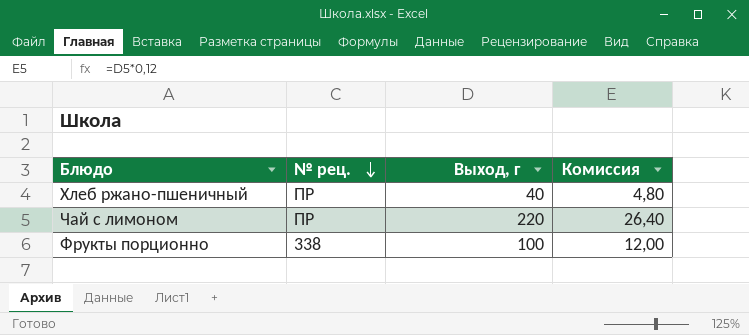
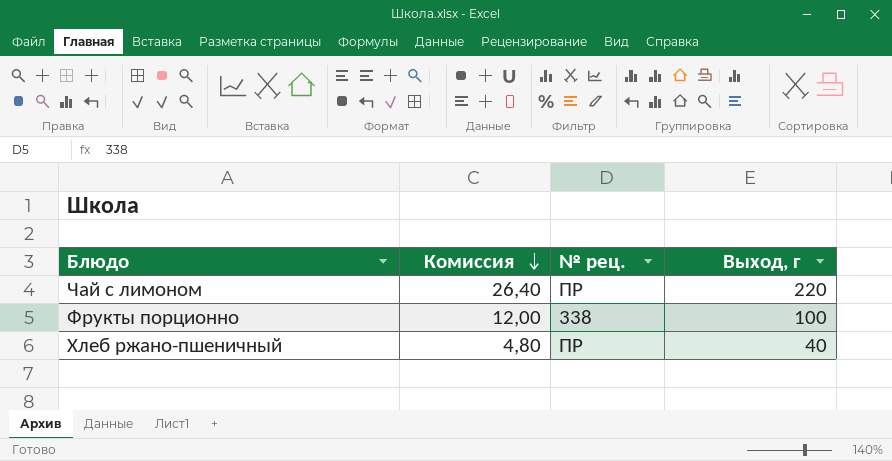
row order: № рец. descending -> Комиссия descending
column Комиссия | position: 4 -> 2

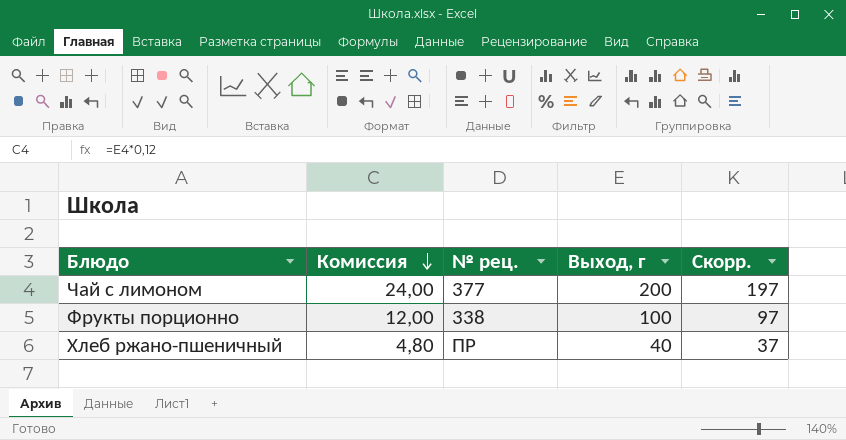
column Скорр. | formula: none -> [Выход, г] - 3
Чай с лимоном | Комиссия: 26,40 -> 24,00
Чай с лимоном | № рец.: ПР -> 377
Чай с лимоном | Выход, г: 220 -> 200

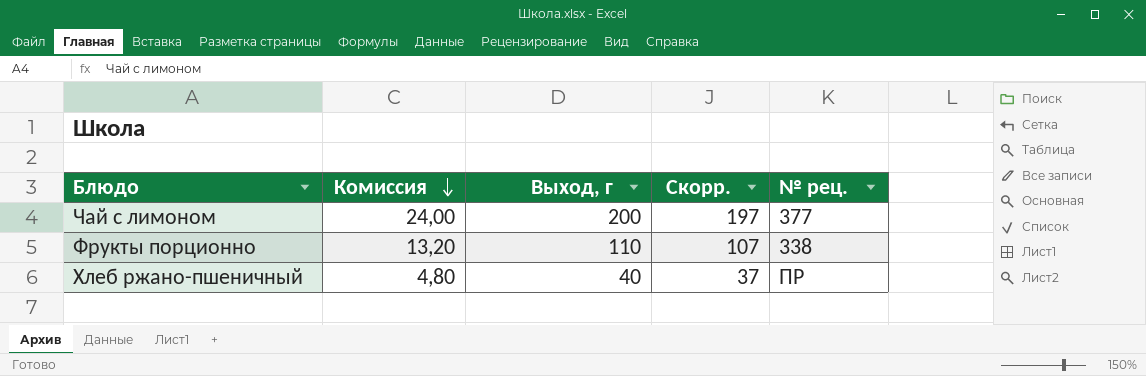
column № рец. | position: 3 -> 5
Фрукты порционно | Комиссия: 12,00 -> 13,20
Фрукты порционно | Выход, г: 100 -> 110
Фрукты порционно | Скорр.: 97 -> 107

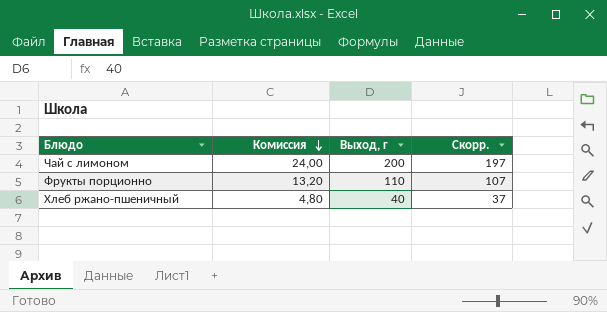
column № рец. | position: 5 -> none

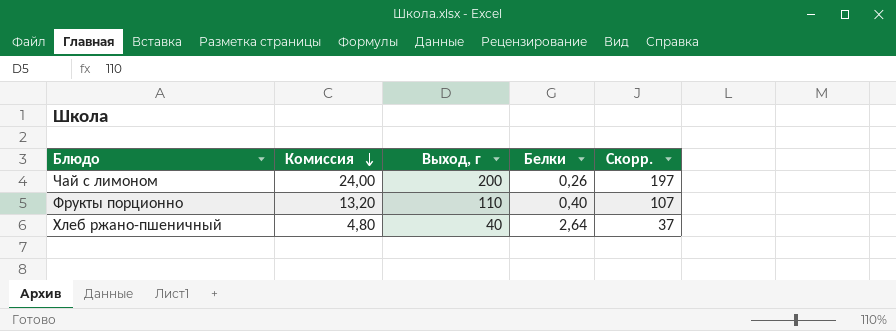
column Белки | position: none -> 4

